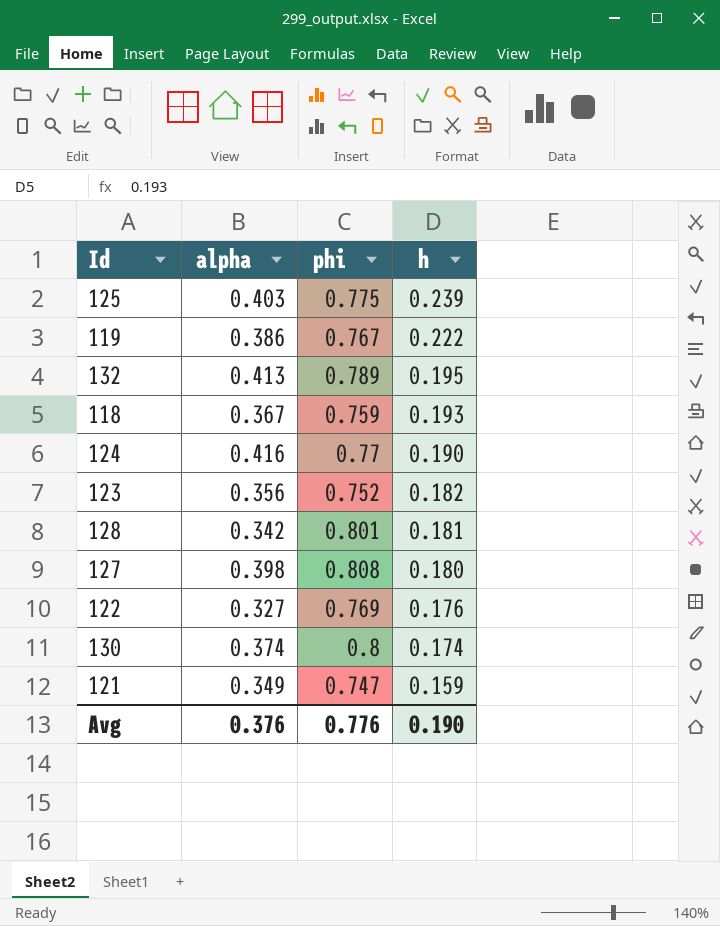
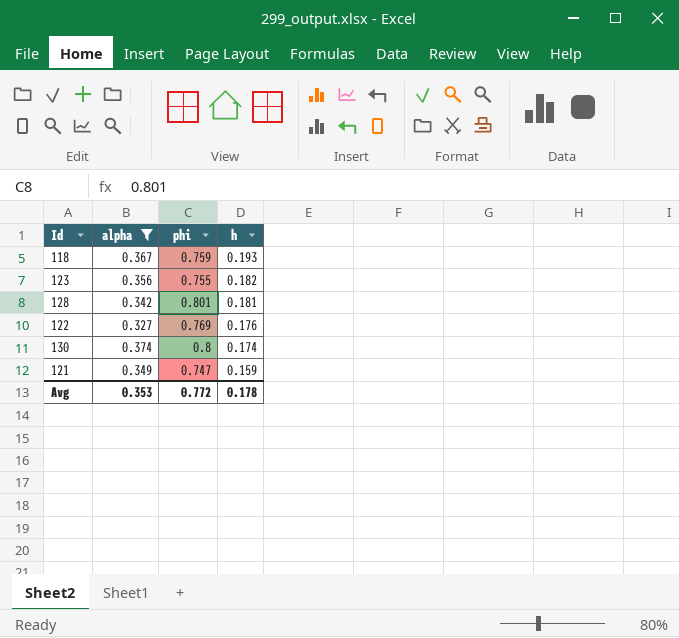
filter: none -> alpha <= 0.374
123 | phi: 0.752 -> 0.755
Avg | alpha: 0.376 -> 0.353
Avg | phi: 0.776 -> 0.772
Avg | h: 0.190 -> 0.178

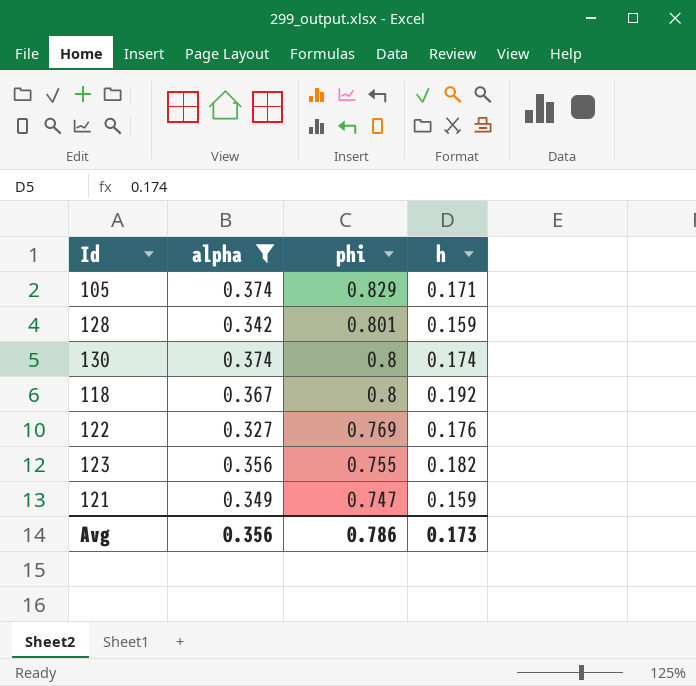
row order: h descending -> phi descending
row 105: none -> 0.374 | 0.829 | 0.171
128 | h: 0.181 -> 0.159
118 | phi: 0.759 -> 0.8
118 | h: 0.193 -> 0.192
Avg | alpha: 0.353 -> 0.356
Avg | phi: 0.772 -> 0.786
Avg | h: 0.178 -> 0.173

